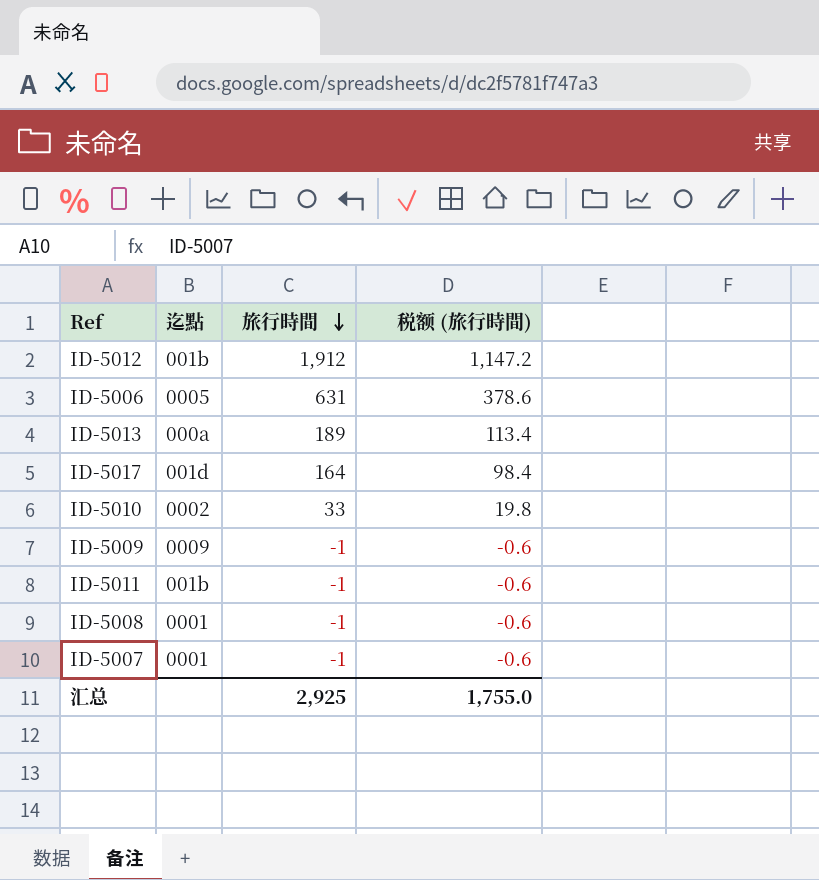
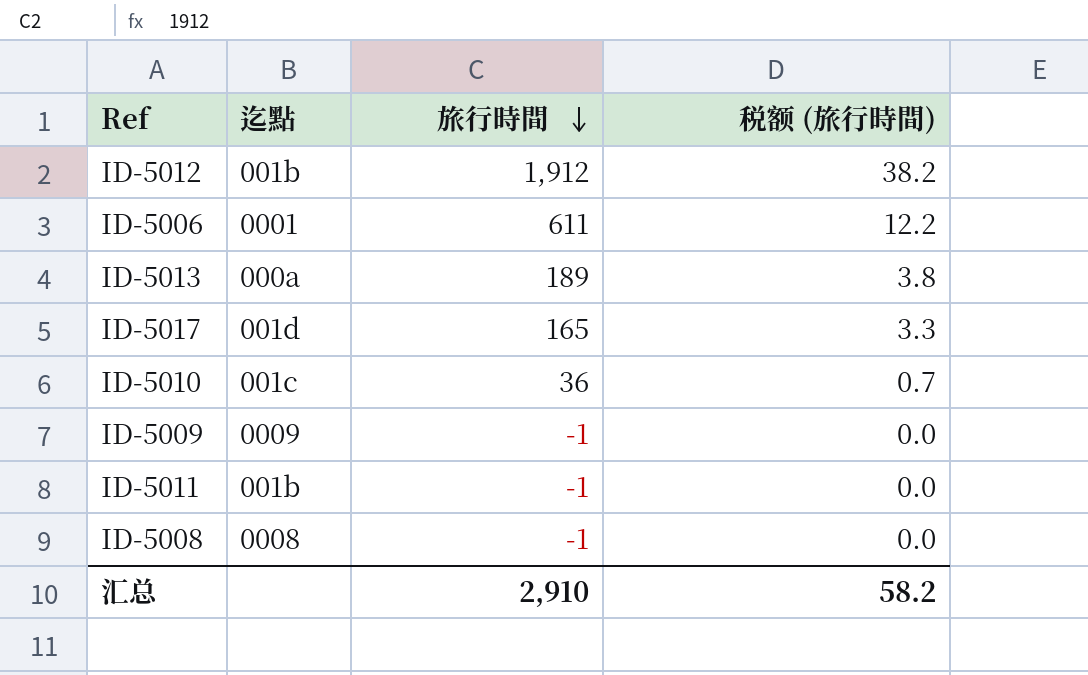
column 税额 (旅行時間) | formula: [旅行時間] * 0.6 -> [旅行時間] * 0.02
row ID-5007: 0001 | -1 | -0.6 -> none
ID-5006 | 迄點: 0005 -> 0001
ID-5006 | 旅行時間: 631 -> 611
ID-5017 | 旅行時間: 164 -> 165
ID-5010 | 迄點: 0002 -> 001c
ID-5010 | 旅行時間: 33 -> 36
ID-5008 | 迄點: 0001 -> 0008
汇总 | 旅行時間: 2,925 -> 2,910
汇总 | 税额 (旅行時間): 1,755.0 -> 58.2

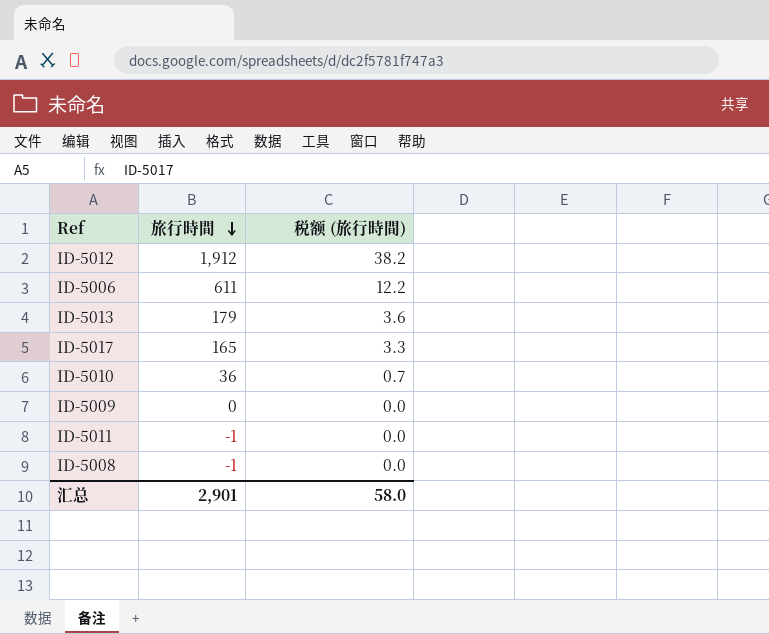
column 迄點 | position: 2 -> none
ID-5013 | 旅行時間: 189 -> 179
ID-5013 | 税额 (旅行時間): 3.8 -> 3.6
ID-5009 | 旅行時間: -1 -> 0
汇总 | 旅行時間: 2,910 -> 2,901
汇总 | 税额 (旅行時間): 58.2 -> 58.0

